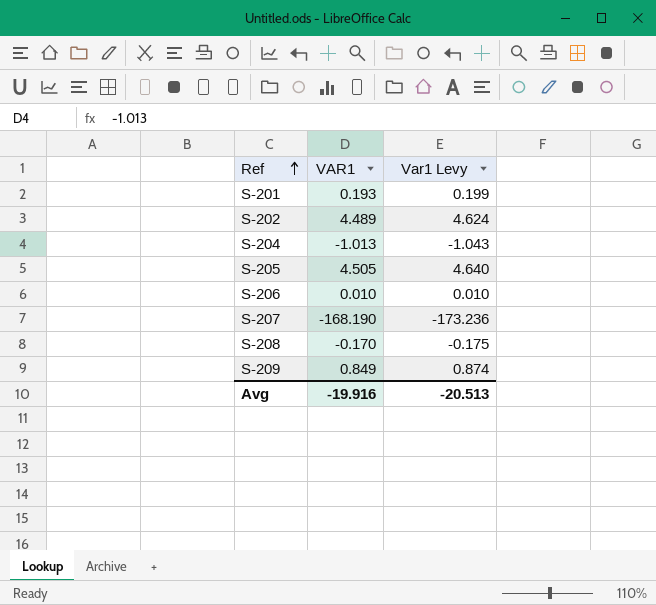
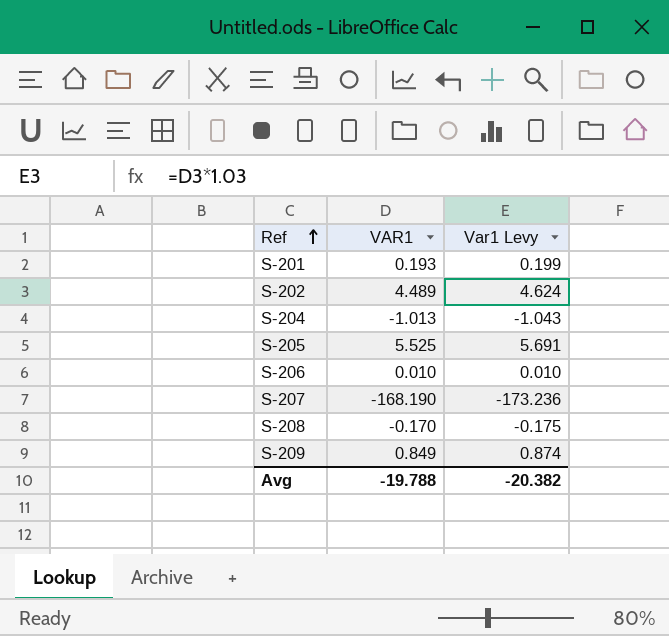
S-205 | VAR1: 4.505 -> 5.525
S-205 | Var1 Levy: 4.640 -> 5.691
Avg | VAR1: -19.916 -> -19.788
Avg | Var1 Levy: -20.513 -> -20.382

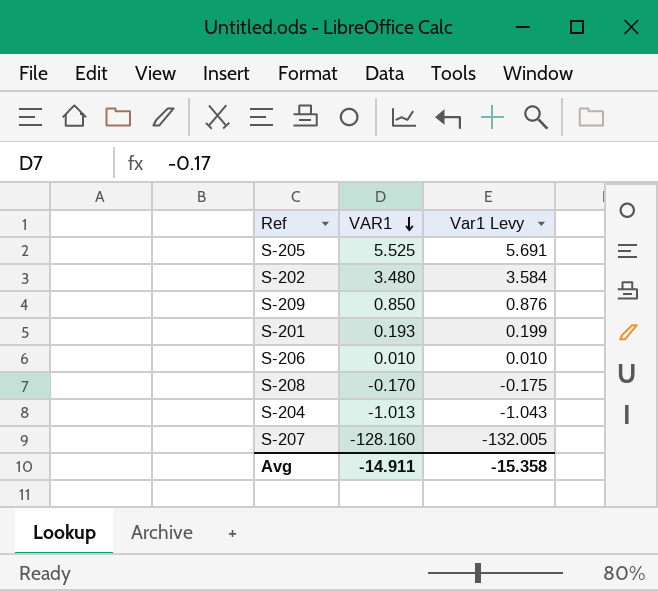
row order: Ref ascending -> VAR1 descending
S-202 | VAR1: 4.489 -> 3.480
S-202 | Var1 Levy: 4.624 -> 3.584
S-209 | VAR1: 0.849 -> 0.850
S-209 | Var1 Levy: 0.874 -> 0.876
S-207 | VAR1: -168.190 -> -128.160
S-207 | Var1 Levy: -173.236 -> -132.005
Avg | VAR1: -19.788 -> -14.911
Avg | Var1 Levy: -20.382 -> -15.358

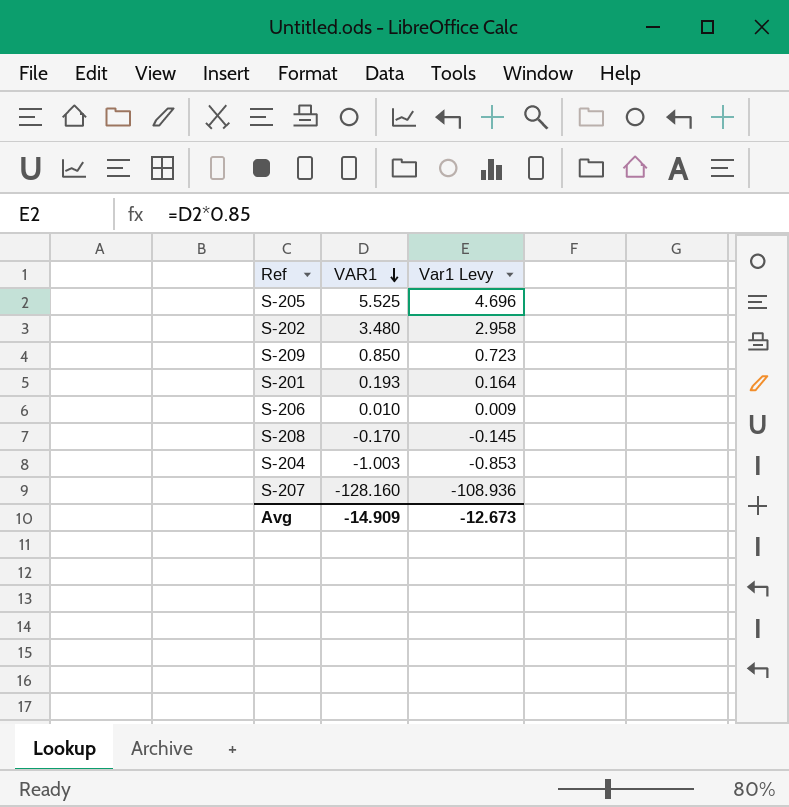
column Var1 Levy | formula: [VAR1] * 1.03 -> [VAR1] * 0.85
S-204 | VAR1: -1.013 -> -1.003
Avg | VAR1: -14.911 -> -14.909
Avg | Var1 Levy: -15.358 -> -12.673

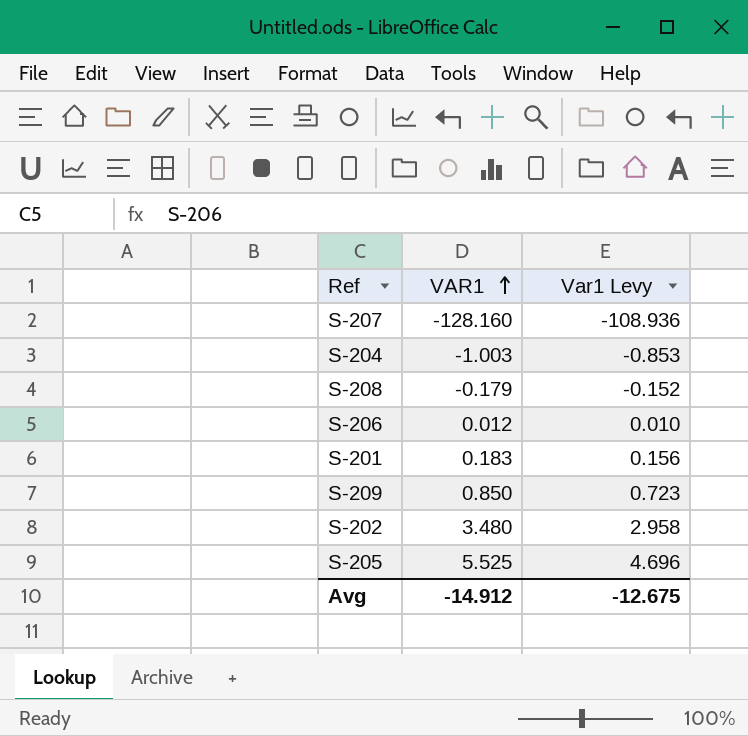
row order: VAR1 descending -> VAR1 ascending
S-208 | VAR1: -0.170 -> -0.179
S-208 | Var1 Levy: -0.145 -> -0.152
S-206 | VAR1: 0.010 -> 0.012
S-206 | Var1 Levy: 0.009 -> 0.010
S-201 | VAR1: 0.193 -> 0.183
S-201 | Var1 Levy: 0.164 -> 0.156
Avg | VAR1: -14.909 -> -14.912
Avg | Var1 Levy: -12.673 -> -12.675

